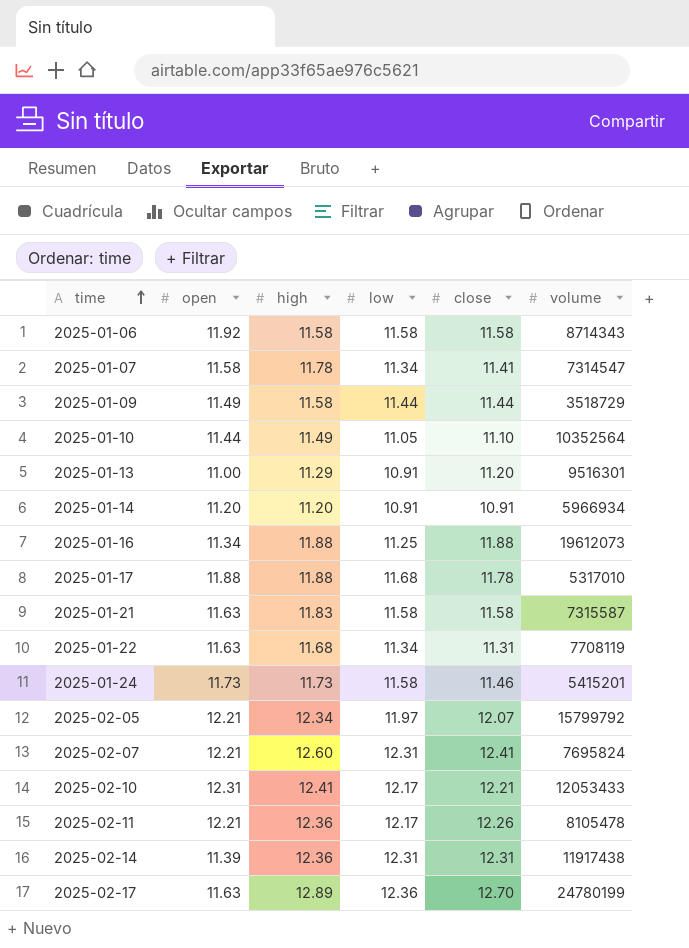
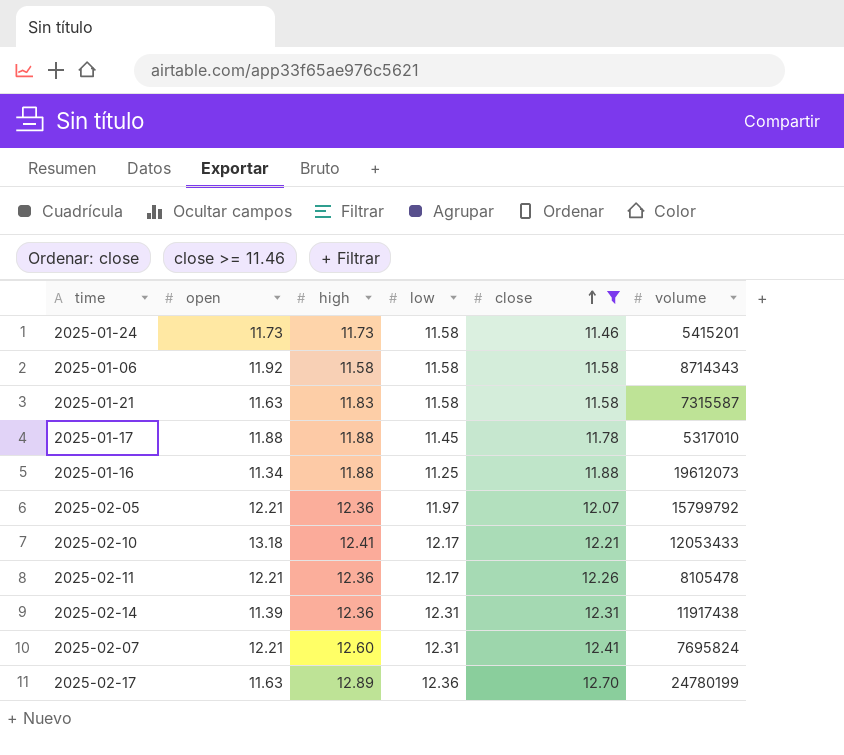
filter: none -> close >= 11.46
row order: time ascending -> close ascending
2025-01-17 | low: 11.68 -> 11.45
2025-02-05 | high: 12.34 -> 12.36
2025-02-10 | open: 12.31 -> 13.18

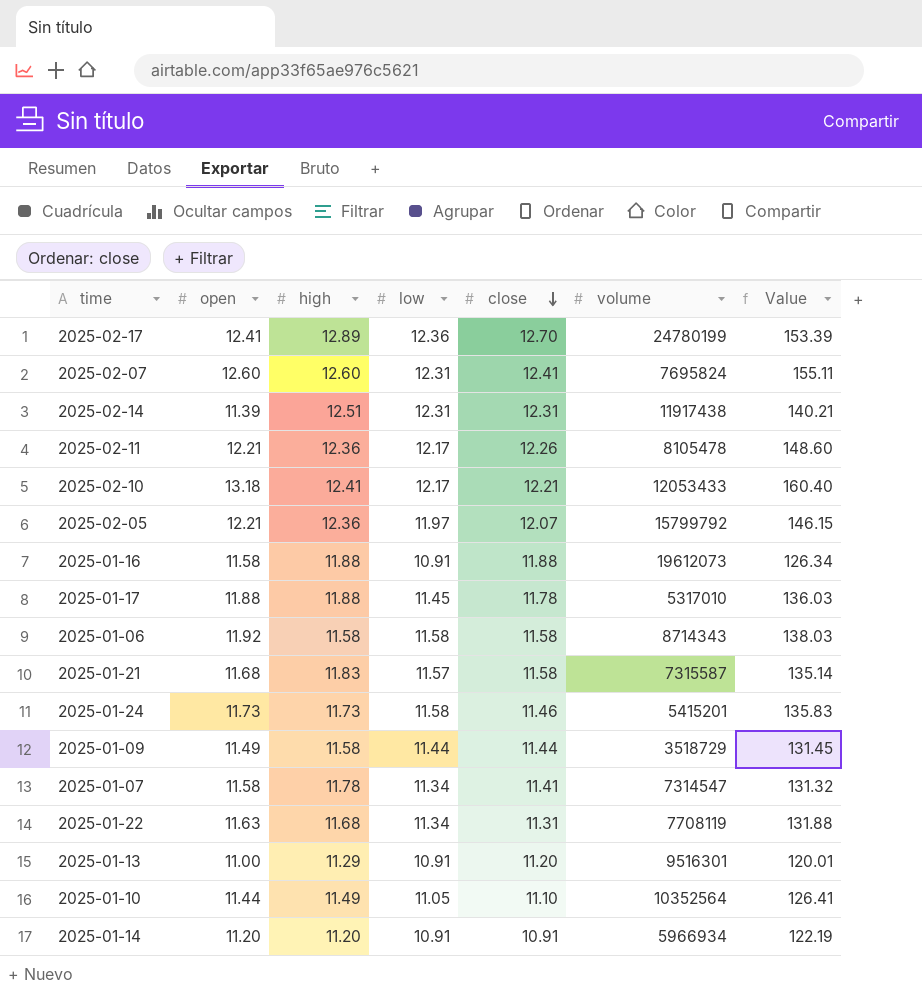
filter: close >= 11.46 -> none
row order: close ascending -> close descending
column Value | formula: none -> [open] * [low]
2025-02-17 | open: 11.63 -> 12.41
2025-02-07 | open: 12.21 -> 12.60
2025-02-14 | high: 12.36 -> 12.51
2025-01-16 | open: 11.34 -> 11.58
2025-01-16 | low: 11.25 -> 10.91
2025-01-21 | open: 11.63 -> 11.68
2025-01-21 | low: 11.58 -> 11.57

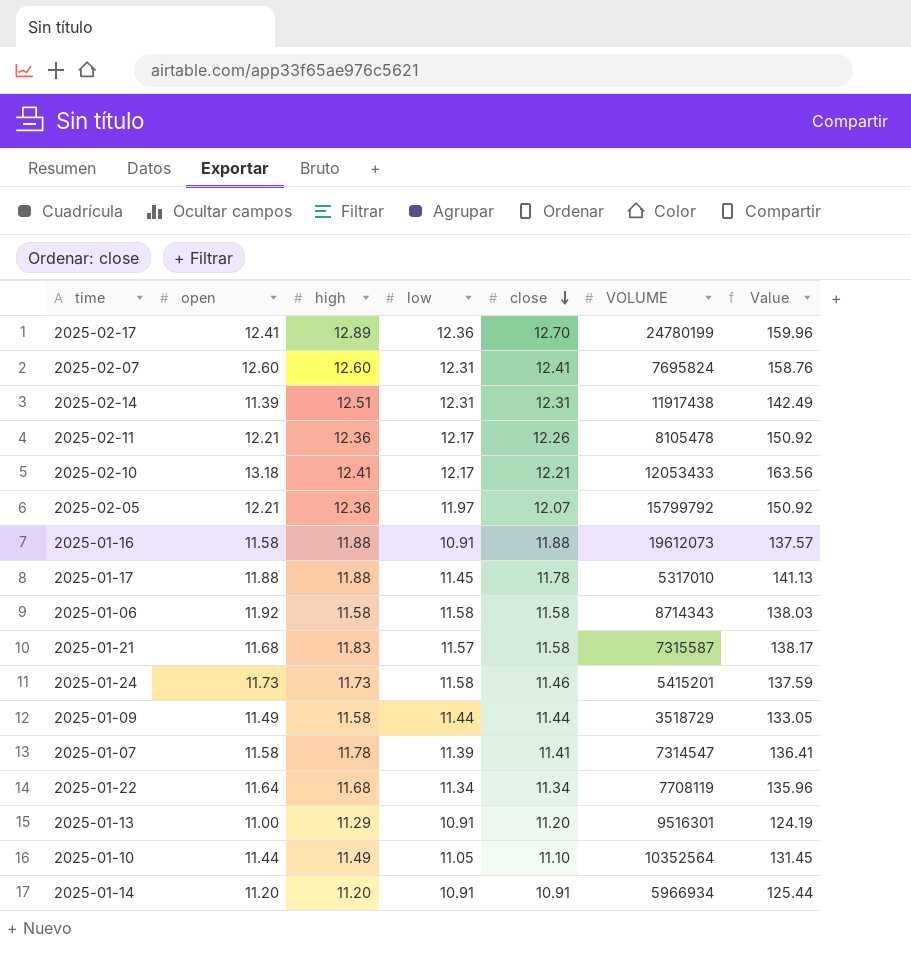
column name: volume -> VOLUME
column Value | formula: [open] * [low] -> [open] * [high]
2025-01-07 | low: 11.34 -> 11.39
2025-01-22 | open: 11.63 -> 11.64
2025-01-22 | close: 11.31 -> 11.34

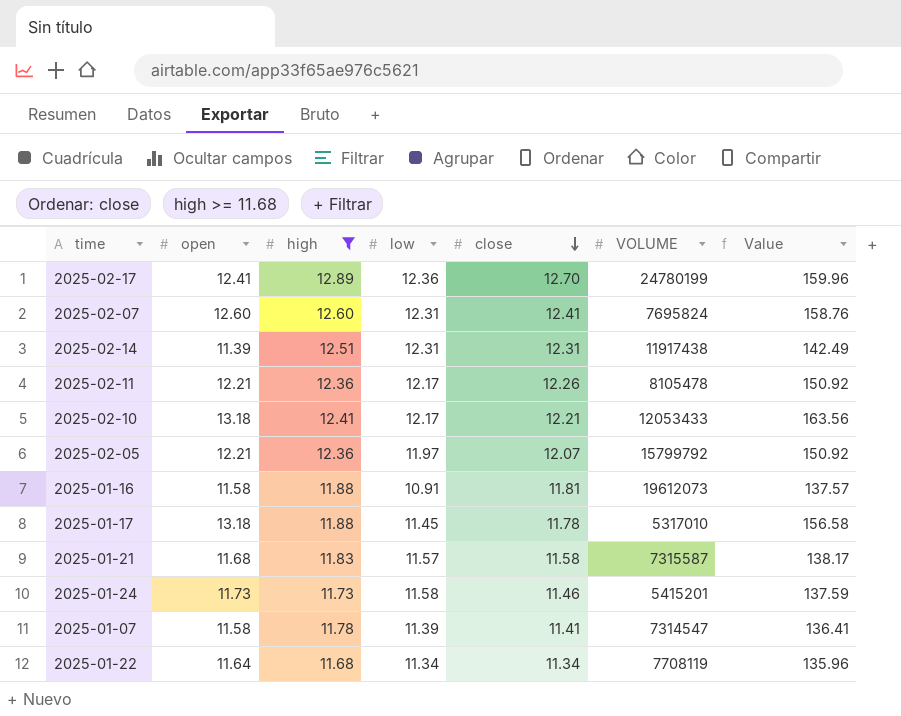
filter: none -> high >= 11.68
2025-01-16 | close: 11.88 -> 11.81
2025-01-17 | open: 11.88 -> 13.18
2025-01-17 | Value: 141.13 -> 156.58

